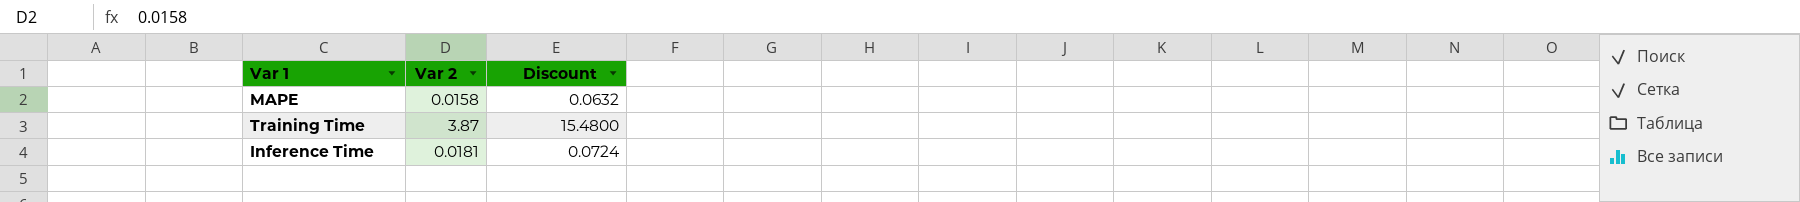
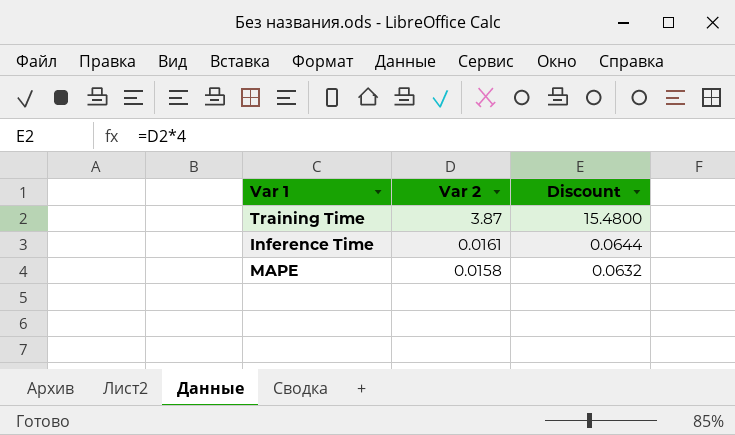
row order: none -> Var 2 descending
Inference Time | Var 2: 0.0181 -> 0.0161
Inference Time | Discount: 0.0724 -> 0.0644

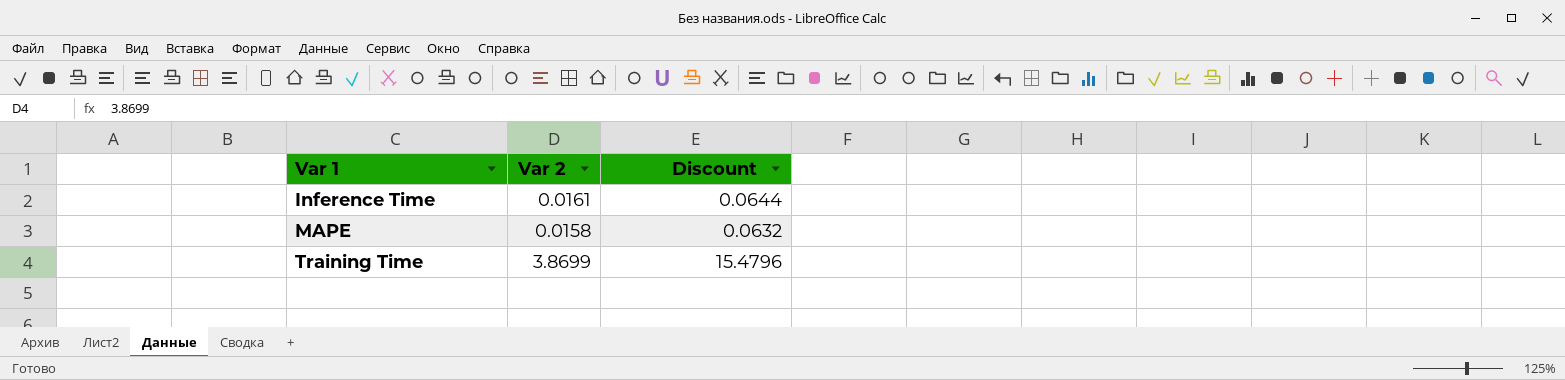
row order: Var 2 descending -> Var 1 ascending
Training Time | Var 2: 3.87 -> 3.8699
Training Time | Discount: 15.4800 -> 15.4796

